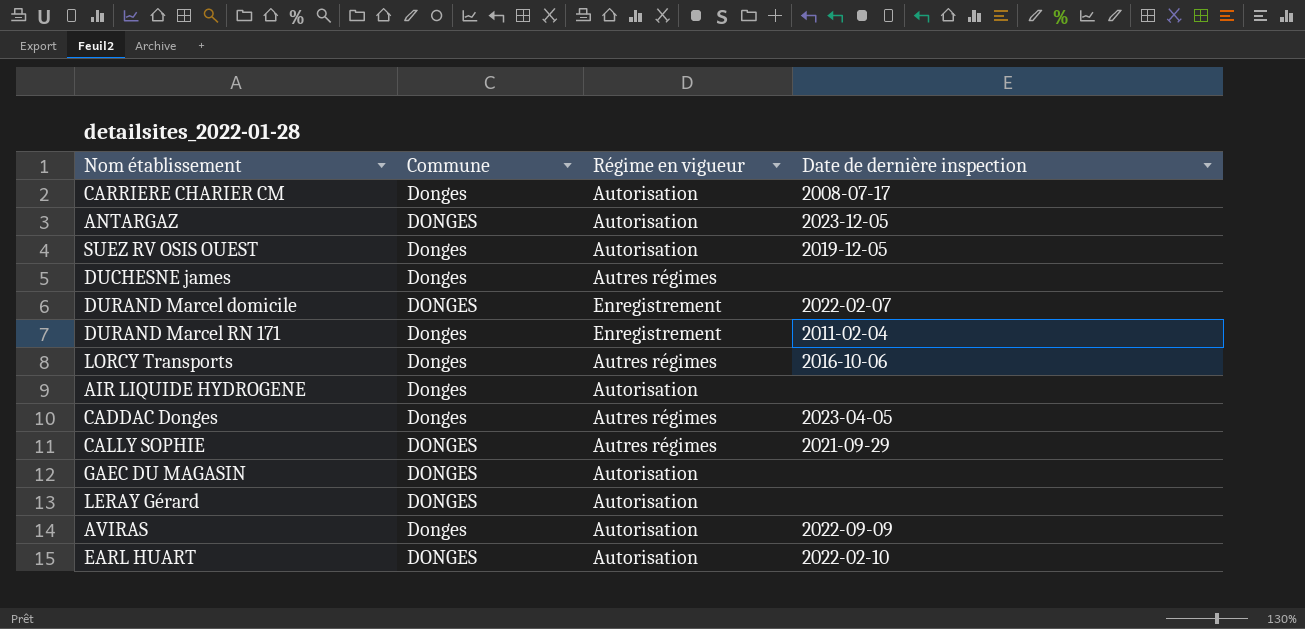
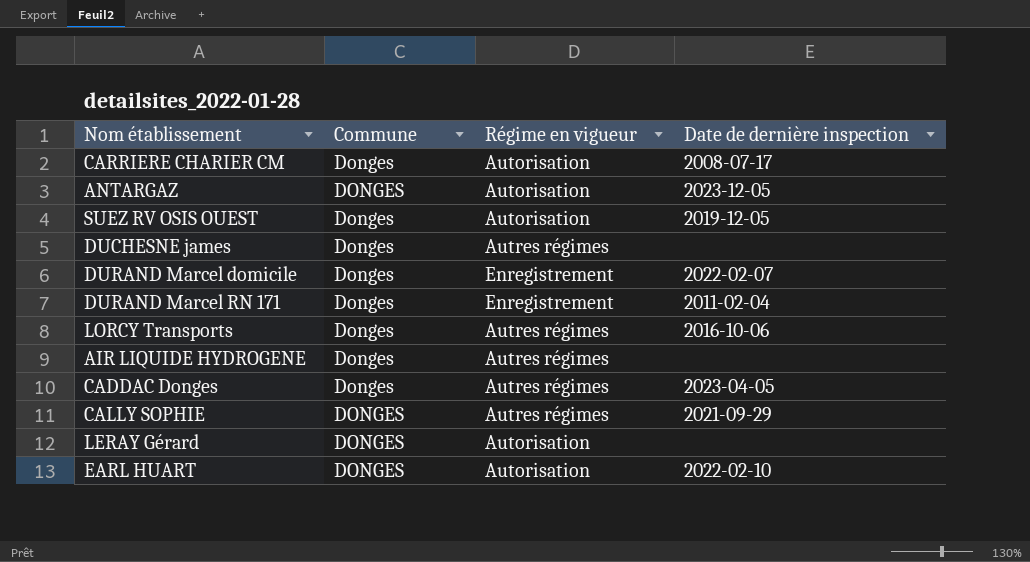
row GAEC DU MAGASIN: DONGES | Autorisation | none -> none
row AVIRAS: Donges | Autorisation | 2022-09-09 -> none
DURAND Marcel domicile | Commune: DONGES -> Donges
AIR LIQUIDE HYDROGENE | Régime en vigueur: Autorisation -> Autres régimes

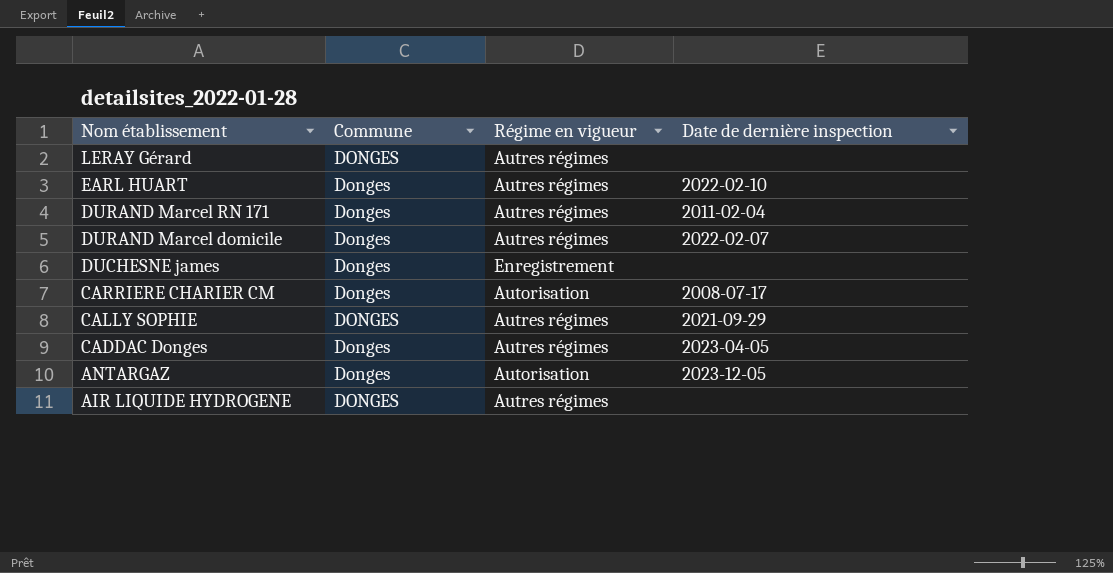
row order: none -> Nom établissement descending
row SUEZ RV OSIS OUEST: Donges | Autorisation | 2019-12-05 -> none
row LORCY Transports: Donges | Autres régimes | 2016-10-06 -> none
LERAY Gérard | Régime en vigueur: Autorisation -> Autres régimes
EARL HUART | Commune: DONGES -> Donges
EARL HUART | Régime en vigueur: Autorisation -> Autres régimes
DURAND Marcel RN 171 | Régime en vigueur: Enregistrement -> Autres régimes
DURAND Marcel domicile | Régime en vigueur: Enregistrement -> Autres régimes
DUCHESNE james | Régime en vigueur: Autres régimes -> Enregistrement
ANTARGAZ | Commune: DONGES -> Donges
AIR LIQUIDE HYDROGENE | Commune: Donges -> DONGES

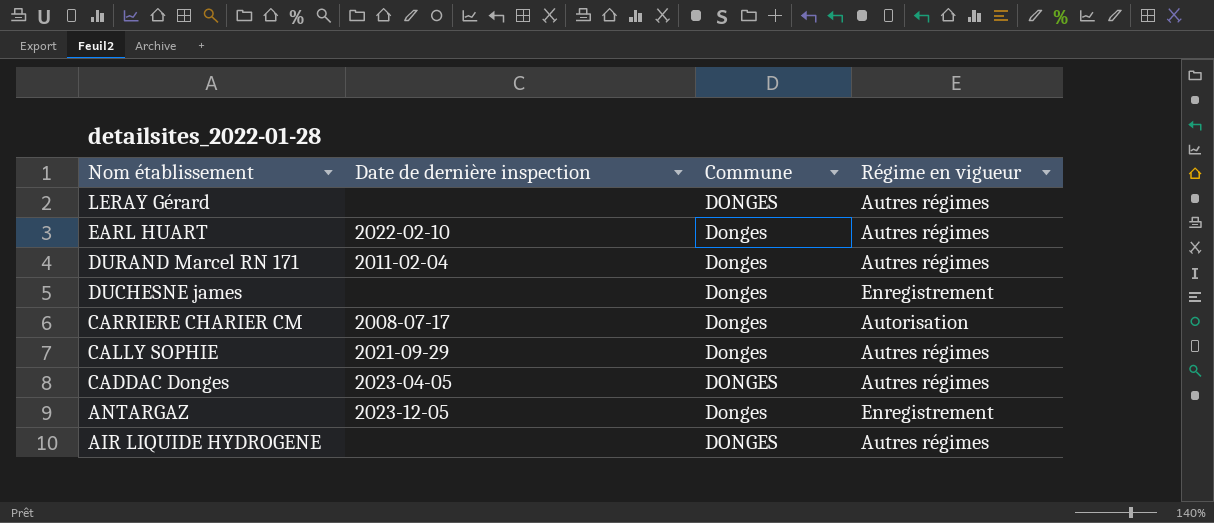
column Date de dernière inspection | position: 4 -> 2
row DURAND Marcel domicile: Donges | Autres régimes | 2022-02-07 -> none
CALLY SOPHIE | Commune: DONGES -> Donges
CADDAC Donges | Commune: Donges -> DONGES
ANTARGAZ | Régime en vigueur: Autorisation -> Enregistrement

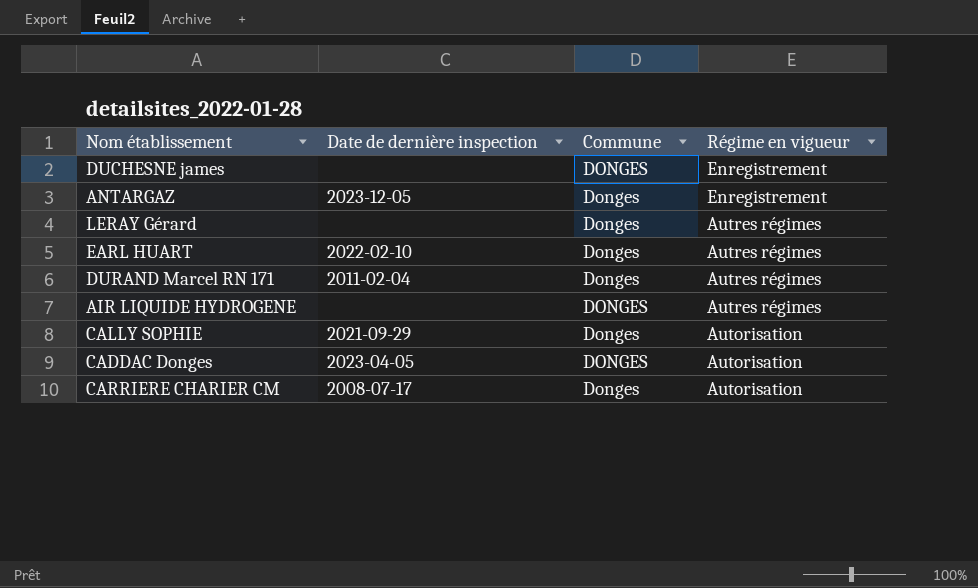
row order: Nom établissement descending -> Régime en vigueur descending
DUCHESNE james | Commune: Donges -> DONGES
LERAY Gérard | Commune: DONGES -> Donges
CALLY SOPHIE | Régime en vigueur: Autres régimes -> Autorisation
CADDAC Donges | Régime en vigueur: Autres régimes -> Autorisation

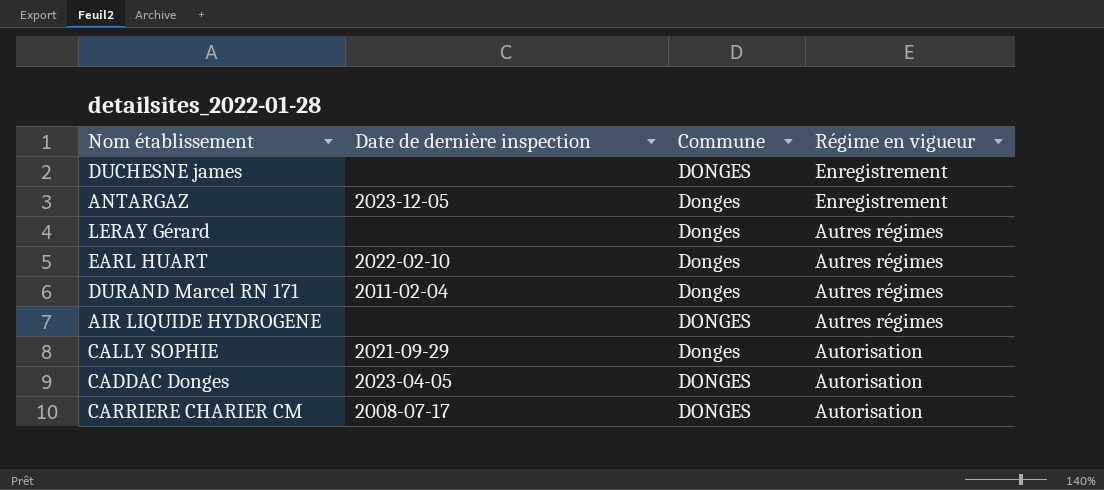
CARRIERE CHARIER CM | Commune: Donges -> DONGES

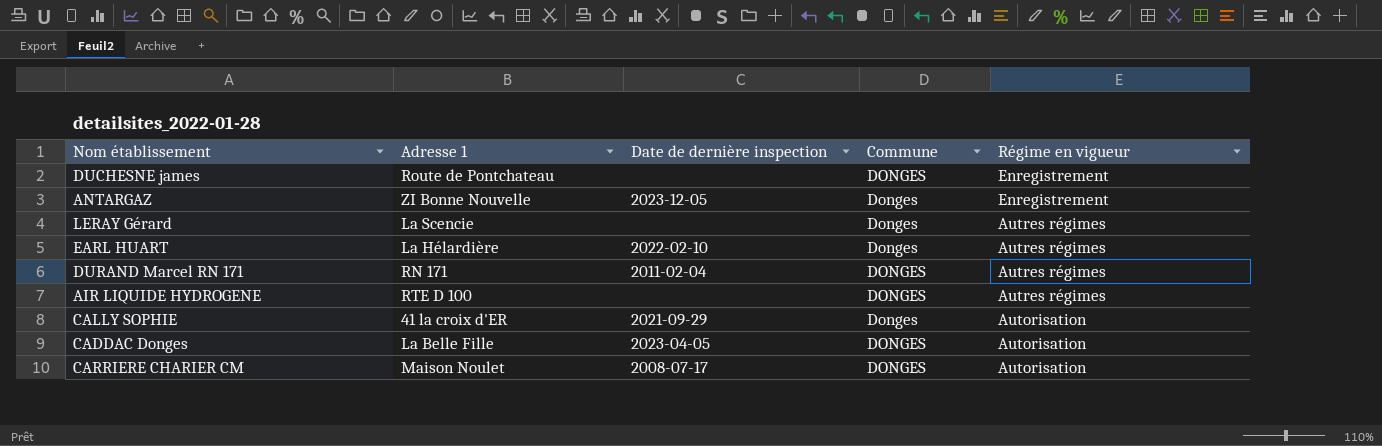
column Adresse 1 | position: none -> 2
DURAND Marcel RN 171 | Commune: Donges -> DONGES

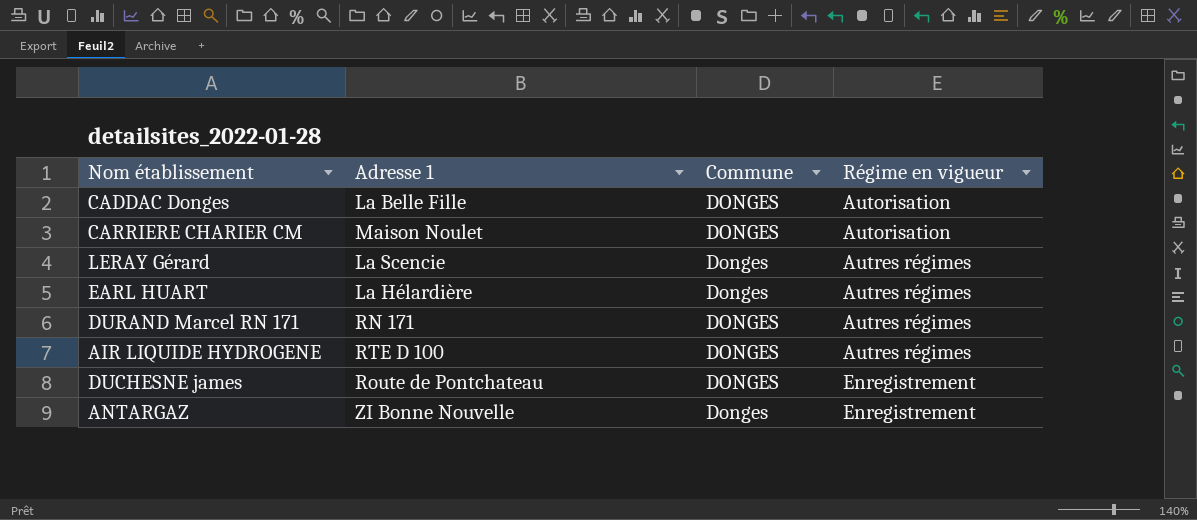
row order: Régime en vigueur descending -> Régime en vigueur ascending
column Date de dernière inspection | position: 3 -> none
row CALLY SOPHIE: 41 la croix d'ER | 2021-09-29 | Donges | Autorisation -> none

